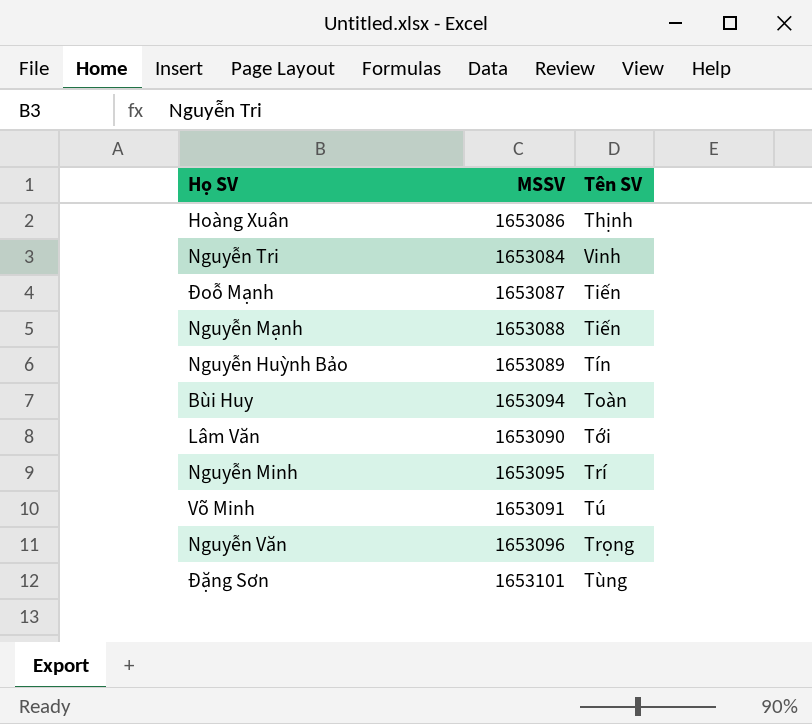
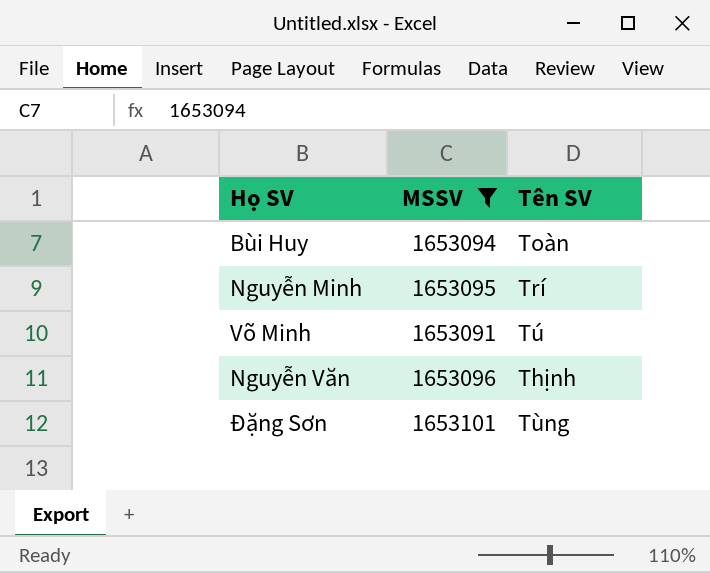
filter: none -> MSSV >= 1653091
Nguyễn Văn | Tên SV: Trọng -> Thịnh

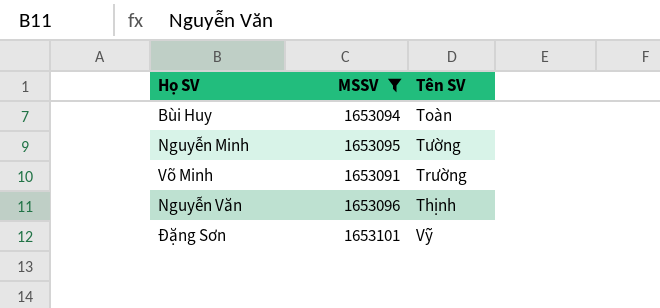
Nguyễn Minh | Tên SV: Trí -> Tường
Võ Minh | Tên SV: Tú -> Trường
Đặng Sơn | Tên SV: Tùng -> Vỹ

